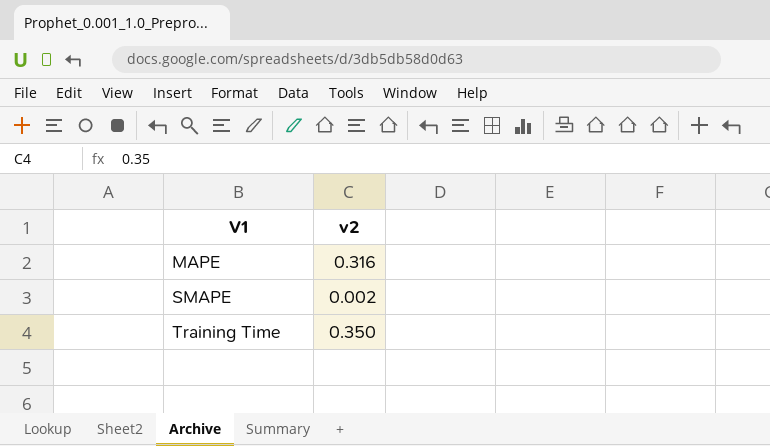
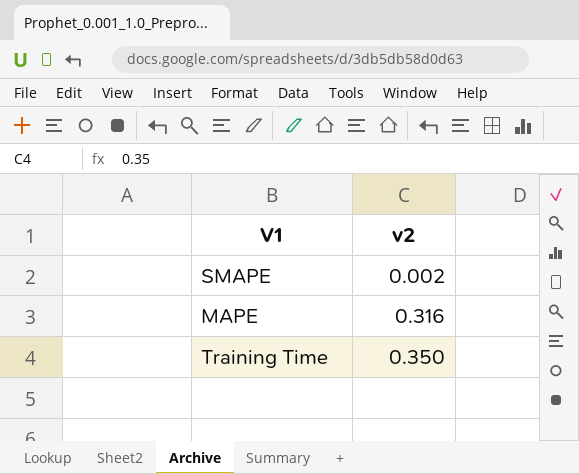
row order: V1 ascending -> v2 ascending

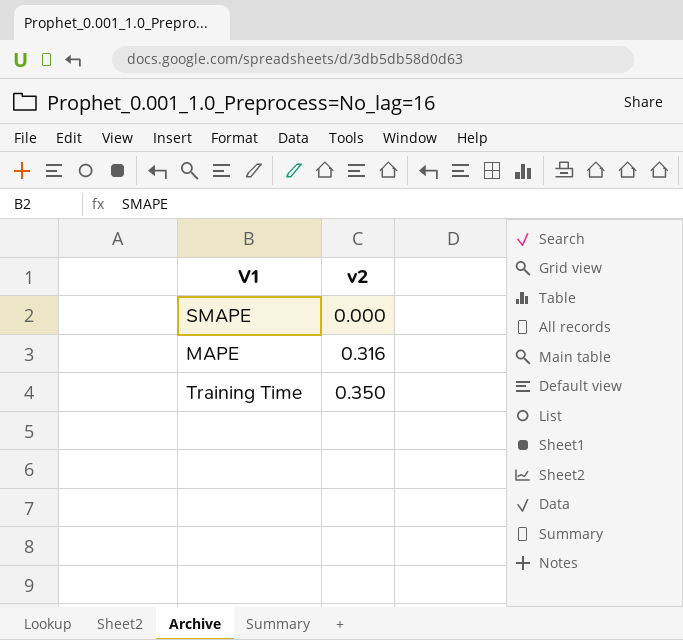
SMAPE | v2: 0.002 -> 0.000

